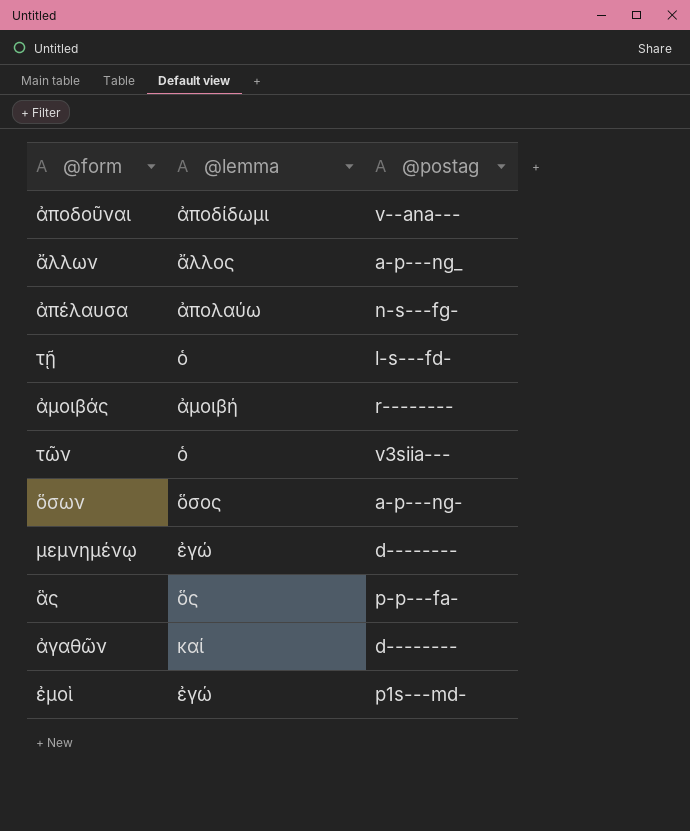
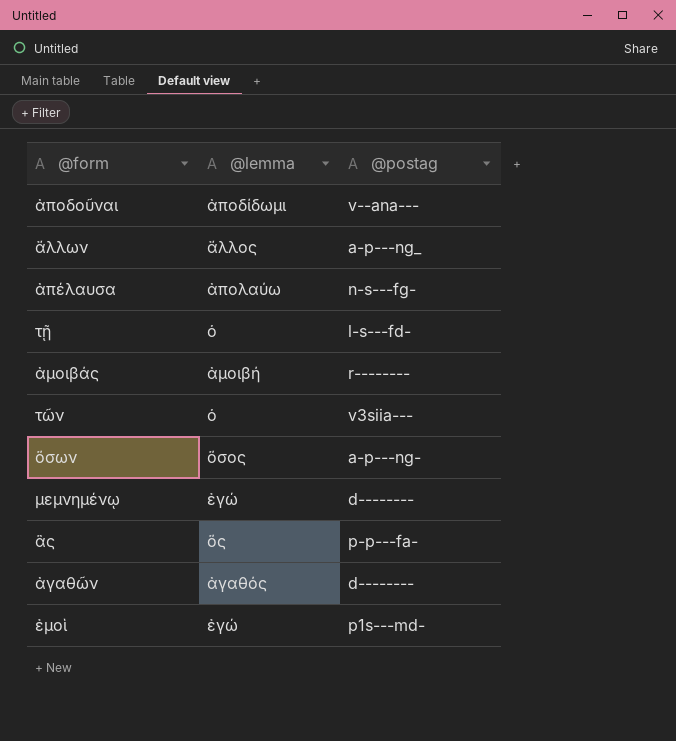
ἀγαθῶν | @lemma: καί -> ἀγαθός

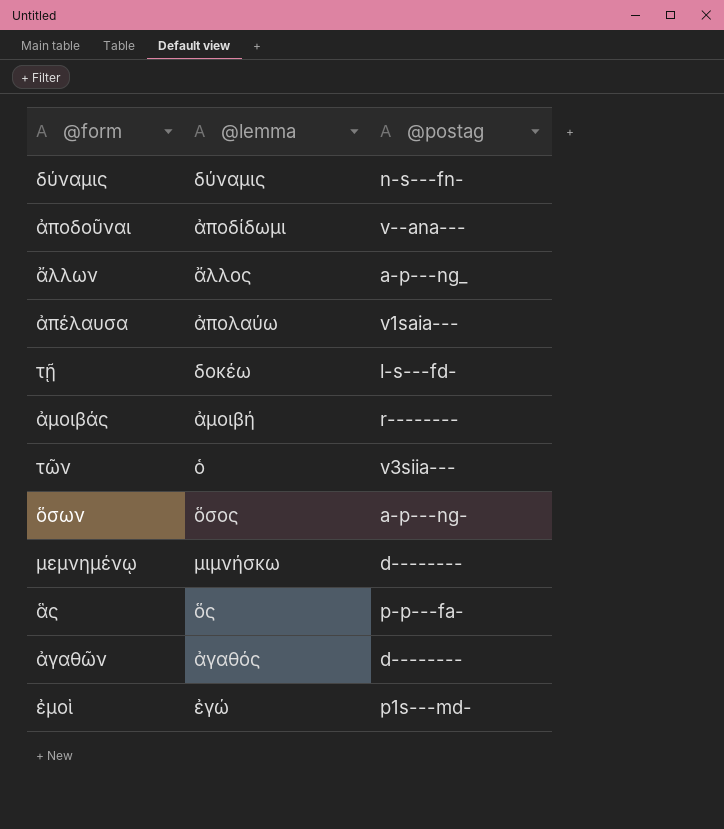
row δύναμις: none -> δύναμις | n-s---fn-
ἀπέλαυσα | @postag: n-s---fg- -> v1saia---
τῇ | @lemma: ὁ -> δοκέω
μεμνημένῳ | @lemma: ἐγώ -> μιμνήσκω

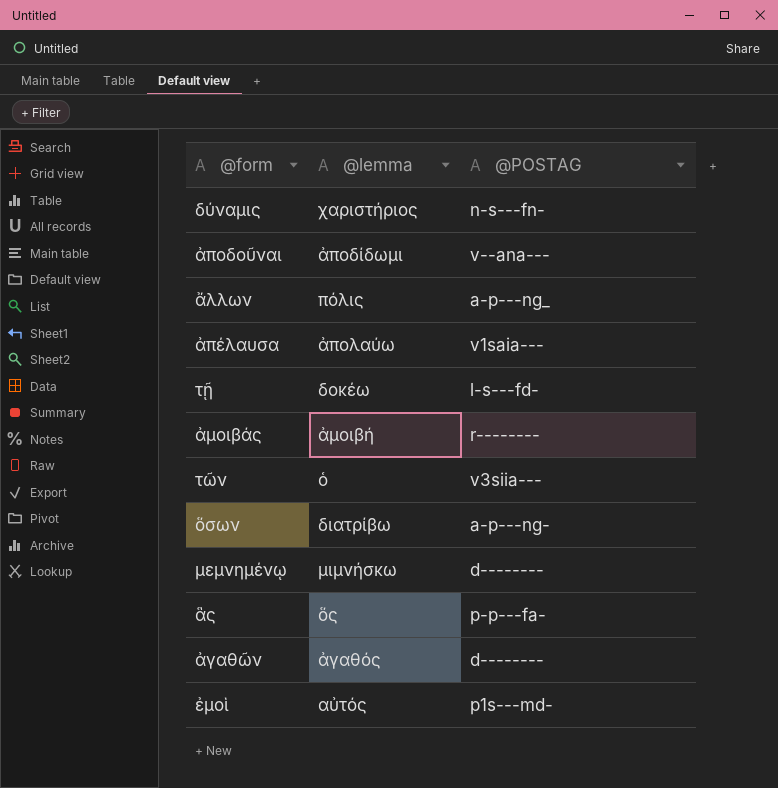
column name: @postag -> @POSTAG
δύναμις | @lemma: δύναμις -> χαριστήριος
ἄλλων | @lemma: ἄλλος -> πόλις
ὅσων | @lemma: ὅσος -> διατρίβω
ἐμοὶ | @lemma: ἐγώ -> αὐτός

